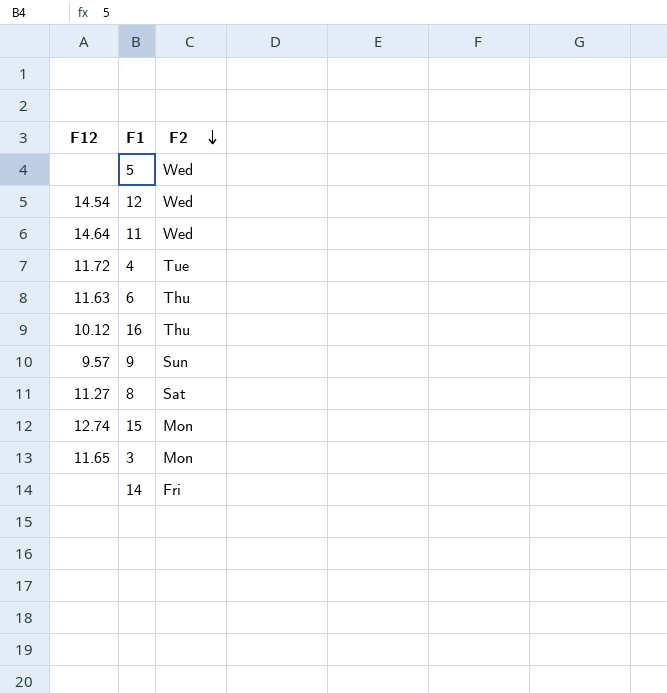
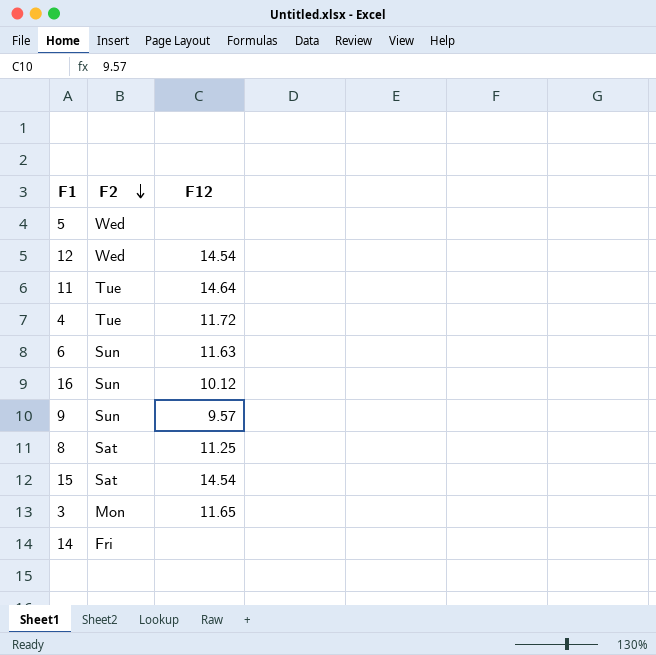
column F12 | position: 1 -> 3
11 | F2: Wed -> Tue
6 | F2: Thu -> Sun
16 | F2: Thu -> Sun
8 | F12: 11.27 -> 11.25
15 | F2: Mon -> Sat
15 | F12: 12.74 -> 14.54

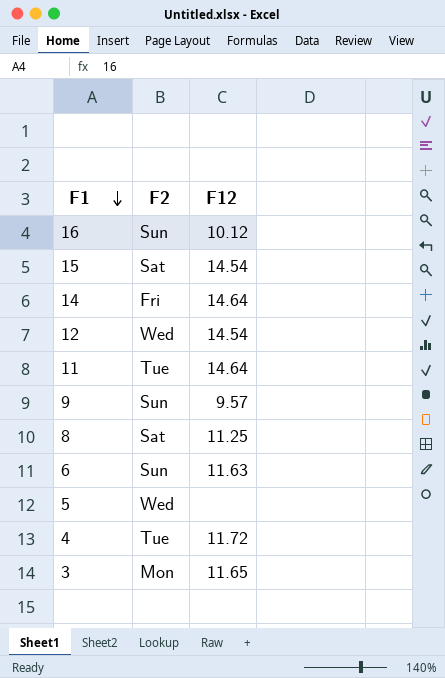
row order: F2 descending -> F1 descending
14 | F12: none -> 14.64

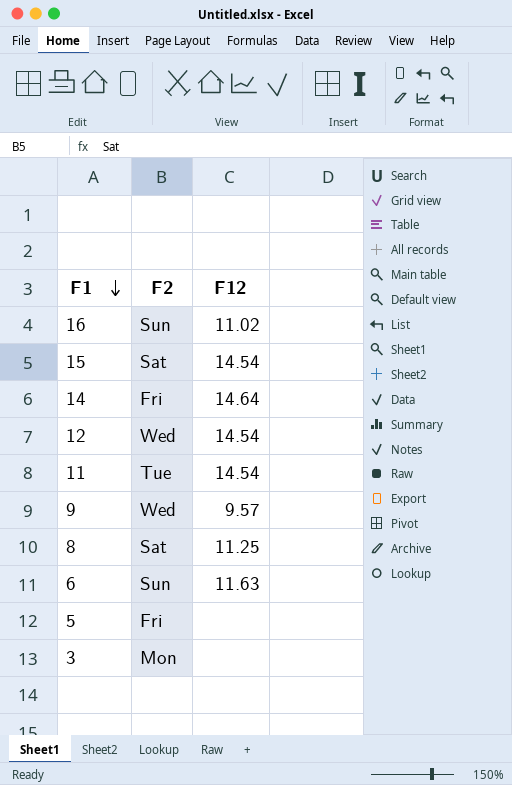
row 4: Tue | 11.72 -> none
16 | F12: 10.12 -> 11.02
11 | F12: 14.64 -> 14.54
9 | F2: Sun -> Wed
5 | F2: Wed -> Fri
3 | F12: 11.65 -> none

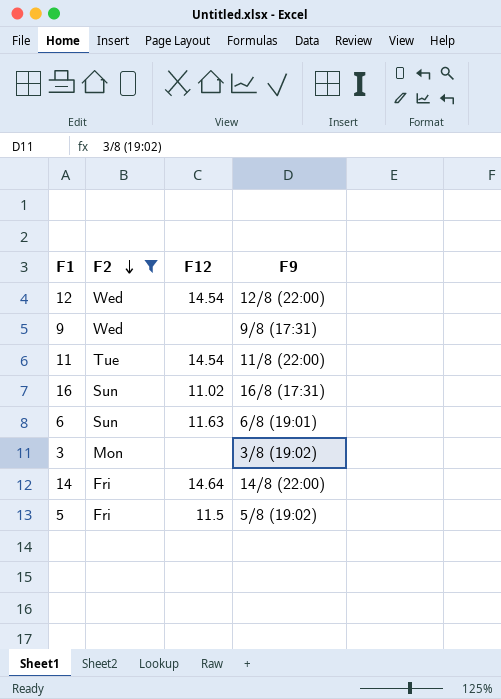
filter: none -> F2 != Sat
row order: F1 descending -> F2 descending
column F9 | position: none -> 4
9 | F12: 9.57 -> none
5 | F12: none -> 11.5

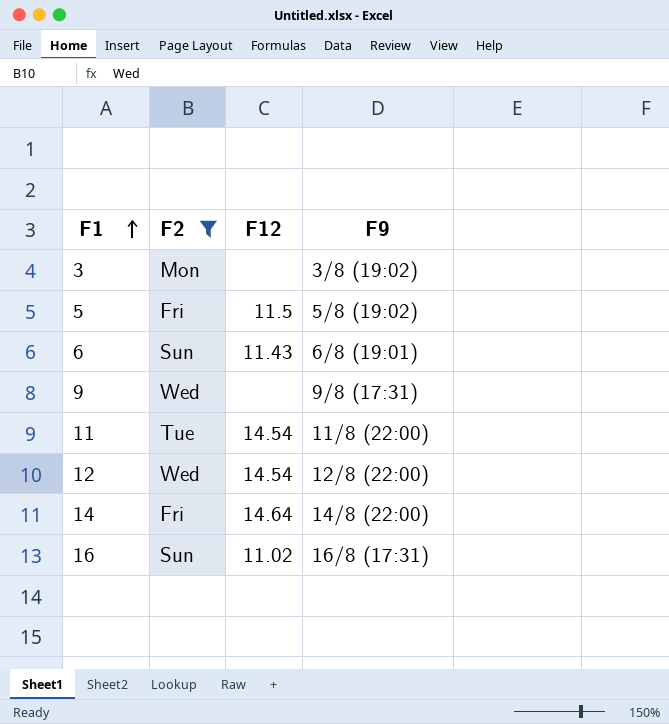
row order: F2 descending -> F1 ascending
6 | F12: 11.63 -> 11.43

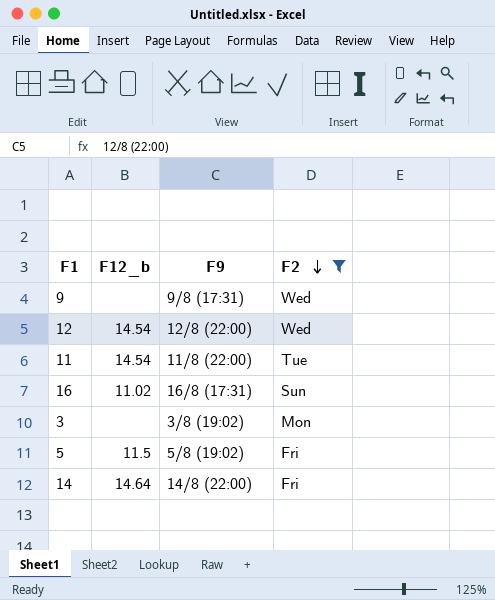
row order: F1 ascending -> F2 descending
column name: F12 -> F12_b
column F2 | position: 2 -> 4
row 6: Sun | 11.43 | 6/8 (19:01) -> none

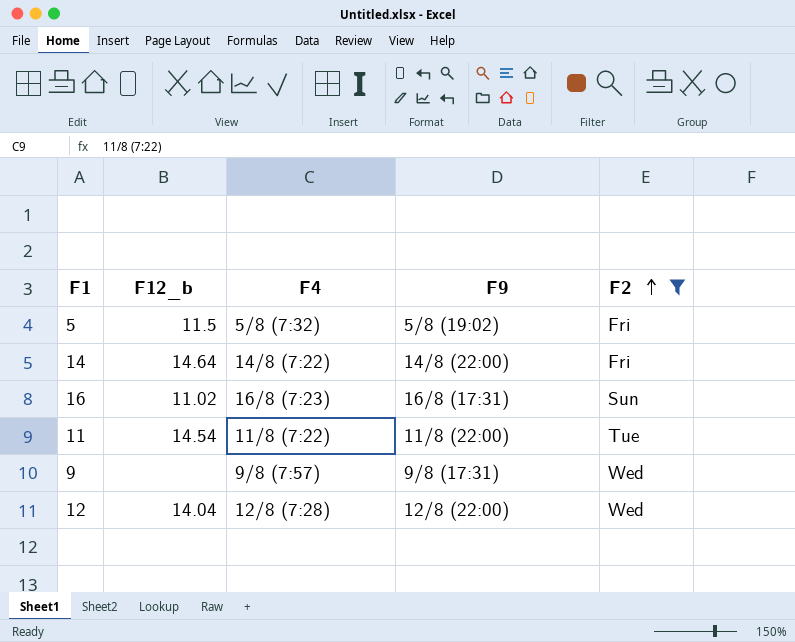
row order: F2 descending -> F2 ascending
column F4 | position: none -> 3
row 3: none | 3/8 (19:02) | Mon -> none
12 | F12_b: 14.54 -> 14.04

